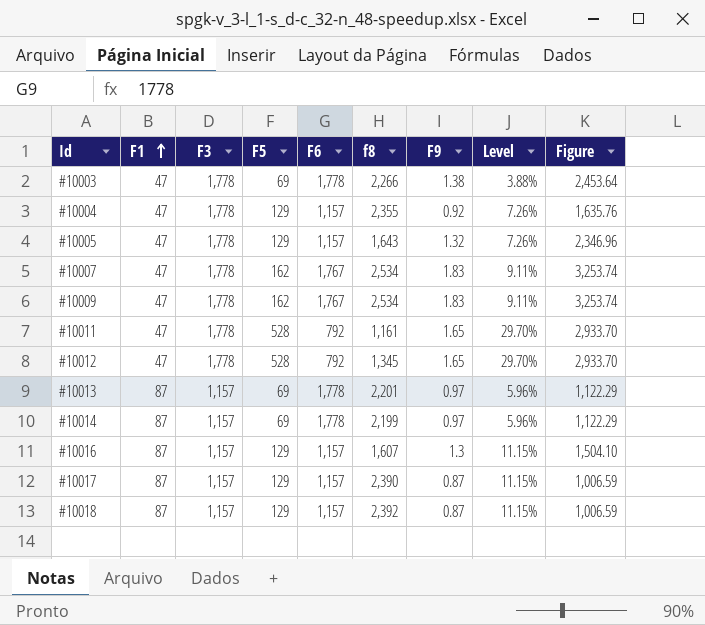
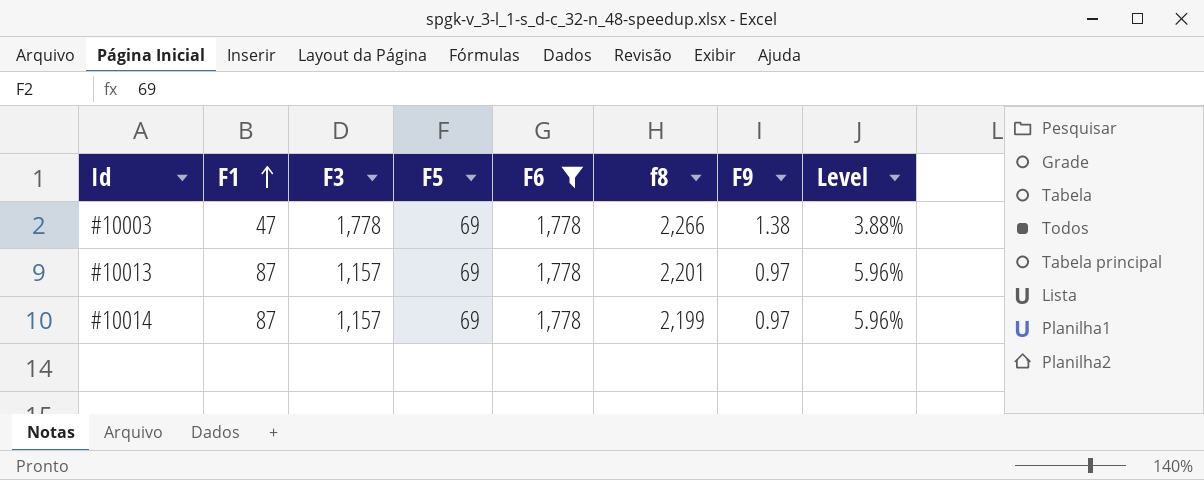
filter: none -> F6 = 1,778
column Figure | formula: [F3] * [F9] -> none

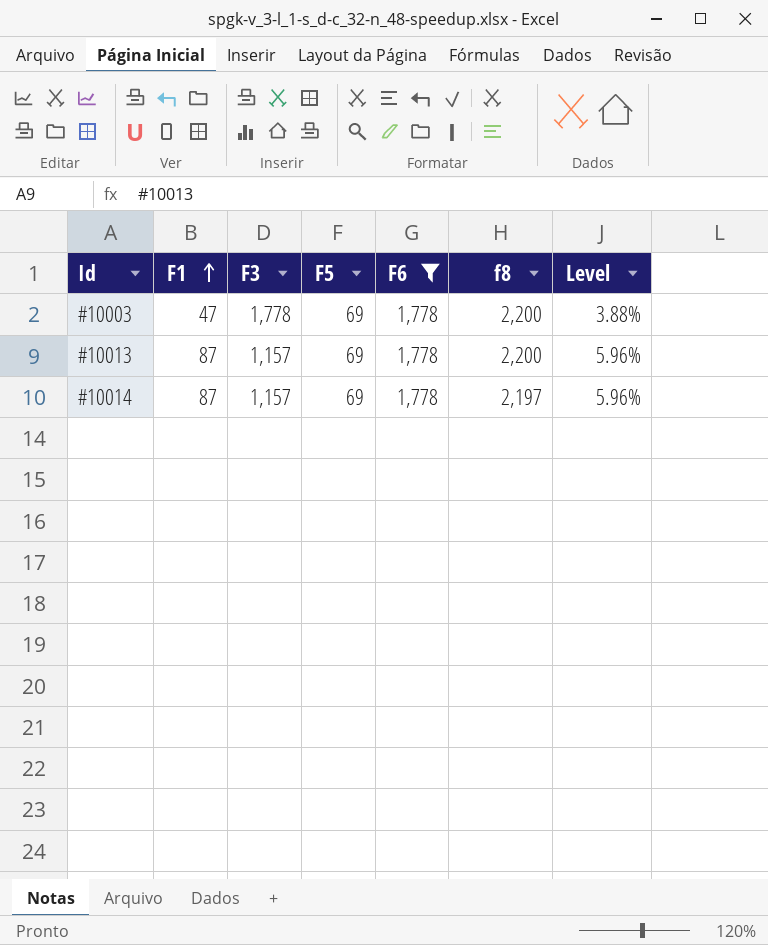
column F9 | position: 7 -> none
#10003 | f8: 2,266 -> 2,200
#10013 | f8: 2,201 -> 2,200
#10014 | f8: 2,199 -> 2,197

